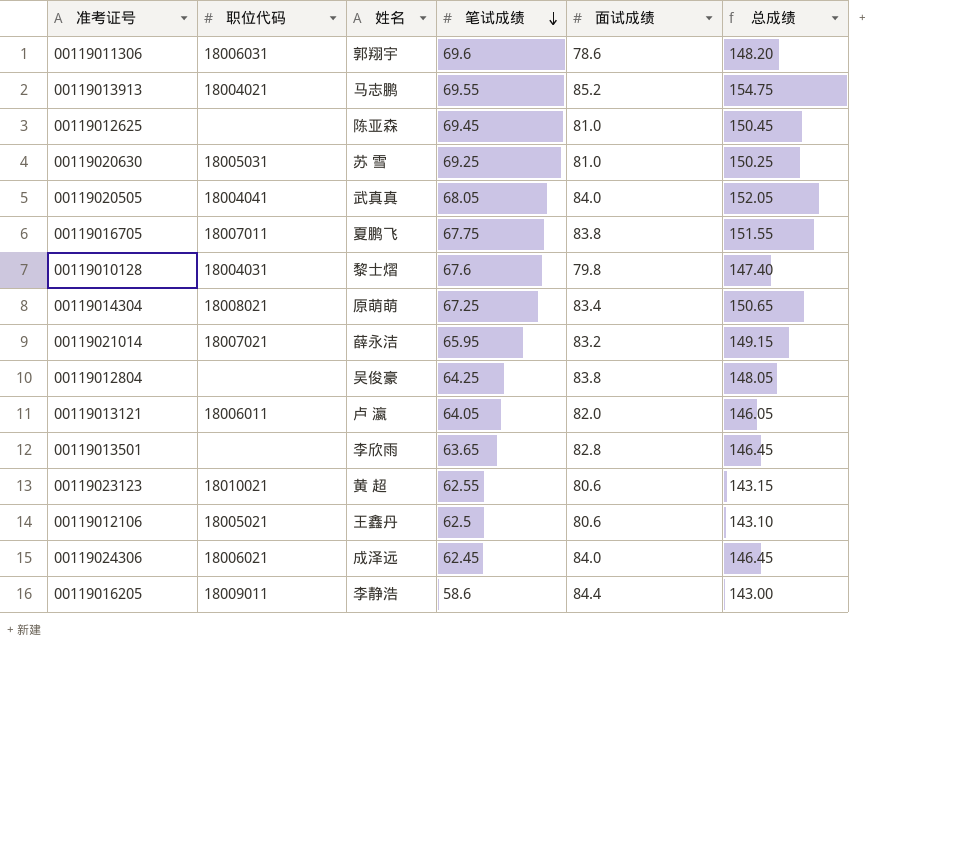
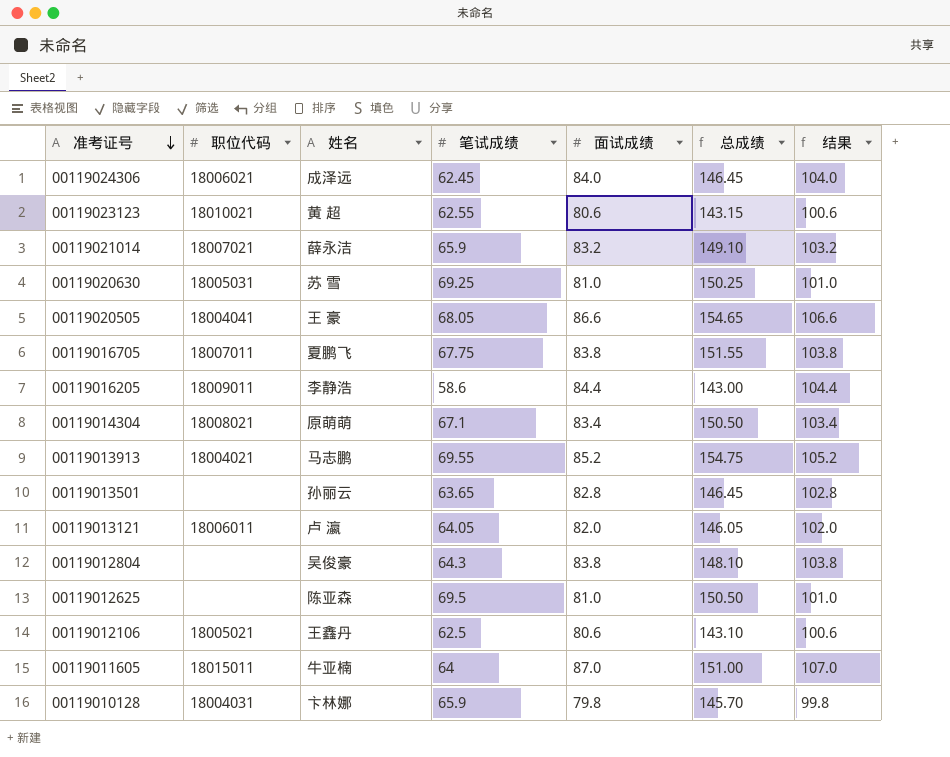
row order: 笔试成绩 descending -> 准考证号 descending
column 结果 | formula: none -> [面试成绩] + 20
row 00119011306: 18006031 | 郭翔宇 | 69.6 | 78.6 | 148.20 -> none
00119021014 | 笔试成绩: 65.95 -> 65.9
00119021014 | 总成绩: 149.15 -> 149.10
00119020505 | 姓名: 武真真 -> 王 豪
00119020505 | 面试成绩: 84.0 -> 86.6
00119020505 | 总成绩: 152.05 -> 154.65
00119014304 | 笔试成绩: 67.25 -> 67.1
00119014304 | 总成绩: 150.65 -> 150.50
00119013501 | 姓名: 李欣雨 -> 孙丽云
00119012804 | 笔试成绩: 64.25 -> 64.3
00119012804 | 总成绩: 148.05 -> 148.10
00119012625 | 笔试成绩: 69.45 -> 69.5
00119012625 | 总成绩: 150.45 -> 150.50
row 00119011605: none -> 18015011 | 牛亚楠 | 64 | 87.0 | 151.00 | 107.0
00119010128 | 姓名: 黎士熠 -> 卞林娜
00119010128 | 笔试成绩: 67.6 -> 65.9
00119010128 | 总成绩: 147.40 -> 145.70

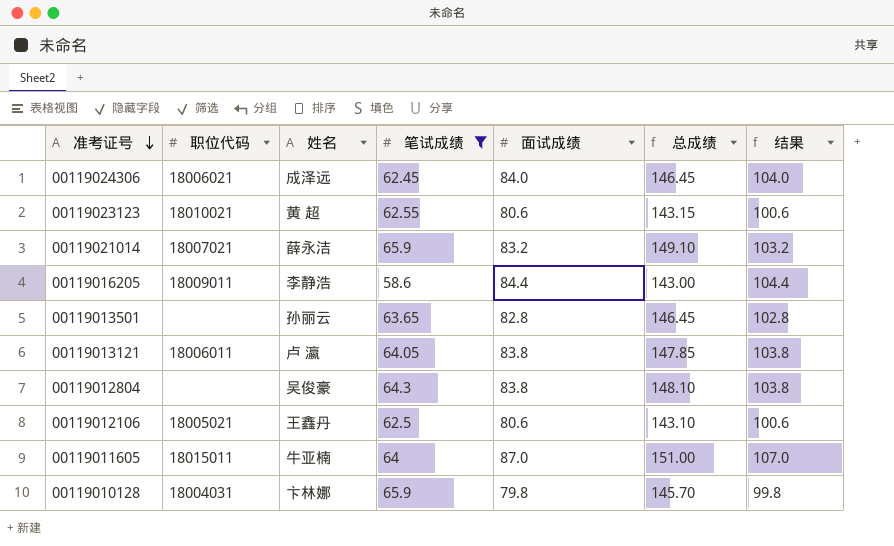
filter: none -> 笔试成绩 <= 65.9
00119013121 | 面试成绩: 82.0 -> 83.8
00119013121 | 总成绩: 146.05 -> 147.85
00119013121 | 结果: 102.0 -> 103.8

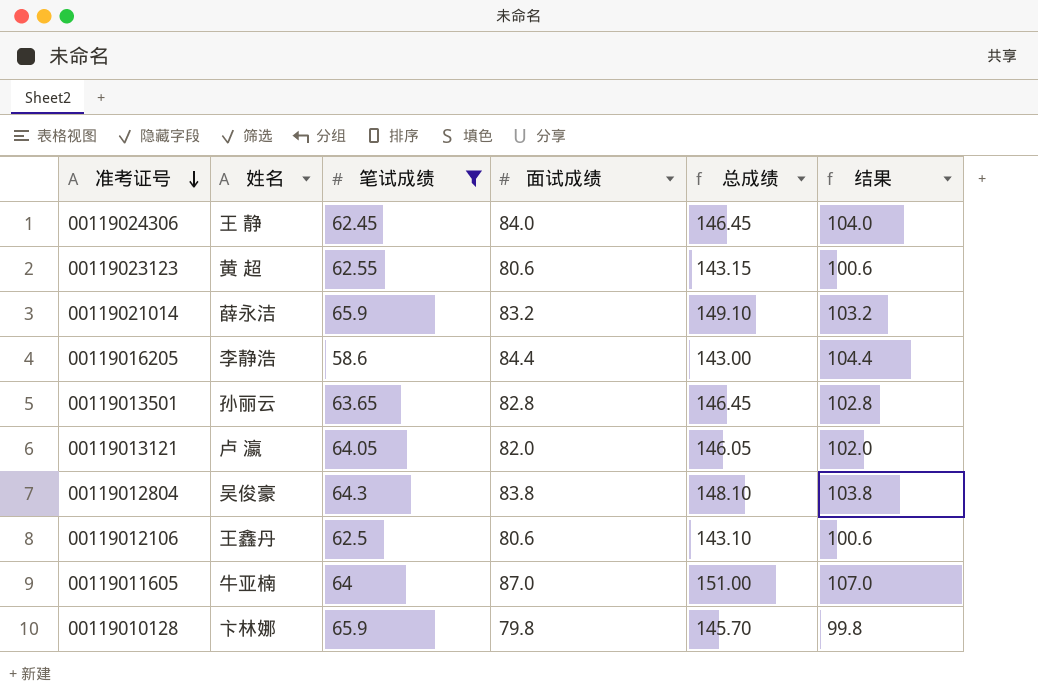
column 职位代码 | position: 2 -> none
00119024306 | 姓名: 成泽远 -> 王 静
00119013121 | 面试成绩: 83.8 -> 82.0
00119013121 | 总成绩: 147.85 -> 146.05
00119013121 | 结果: 103.8 -> 102.0

